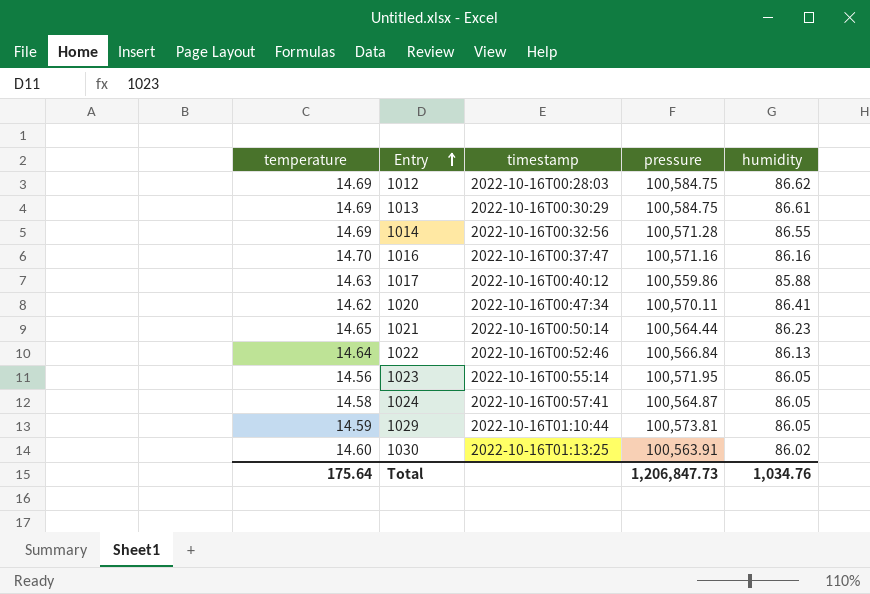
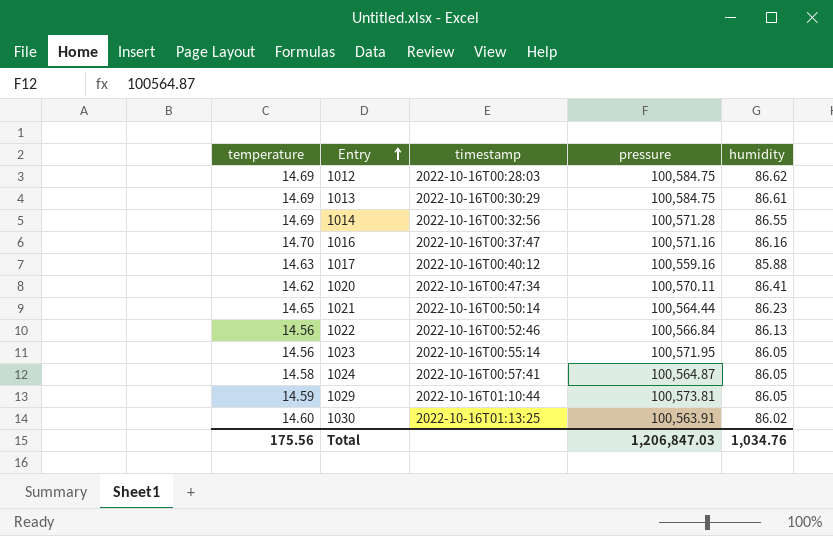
1017 | pressure: 100,559.86 -> 100,559.16
1022 | temperature: 14.64 -> 14.56
Total | temperature: 175.64 -> 175.56
Total | pressure: 1,206,847.73 -> 1,206,847.03

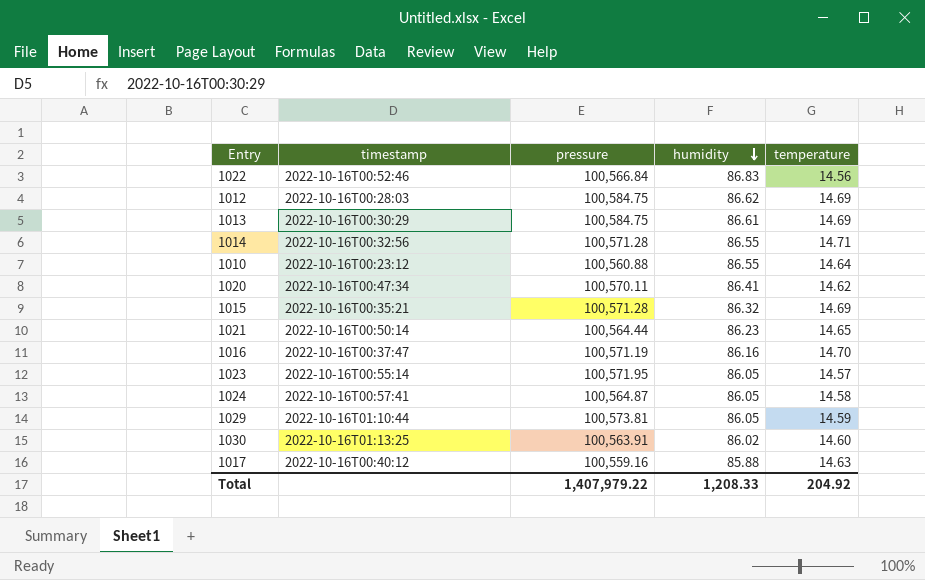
row order: Entry ascending -> humidity descending
column temperature | position: 1 -> 5
1022 | humidity: 86.13 -> 86.83
1014 | temperature: 14.69 -> 14.71
row 1010: none -> 2022-10-16T00:23:12 | 100,560.88 | 86.55 | 14.64
row 1015: none -> 2022-10-16T00:35:21 | 100,571.28 | 86.32 | 14.69
1016 | pressure: 100,571.16 -> 100,571.19
1023 | temperature: 14.56 -> 14.57
Total | pressure: 1,206,847.03 -> 1,407,979.22
Total | humidity: 1,034.76 -> 1,208.33
Total | temperature: 175.56 -> 204.92

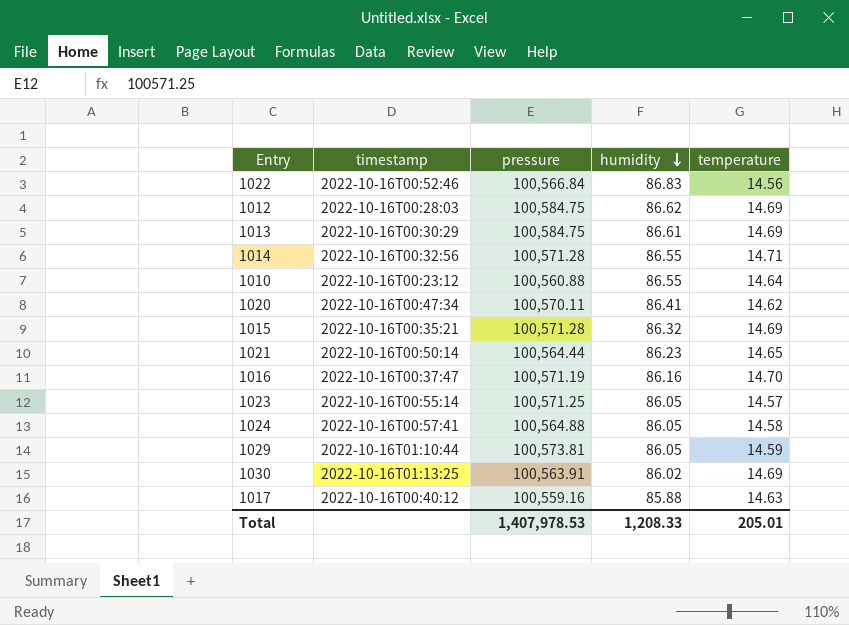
1023 | pressure: 100,571.95 -> 100,571.25
1024 | pressure: 100,564.87 -> 100,564.88
1030 | temperature: 14.60 -> 14.69
Total | pressure: 1,407,979.22 -> 1,407,978.53
Total | temperature: 204.92 -> 205.01

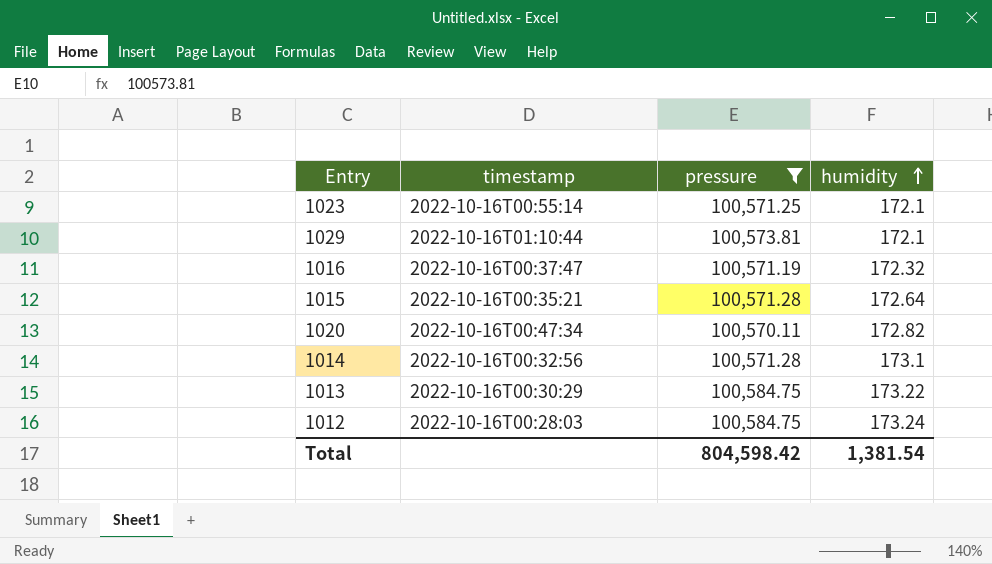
filter: none -> pressure >= 100,570.11
row order: humidity descending -> humidity ascending
column temperature | position: 5 -> none
1023 | humidity: 86.05 -> 172.1
1029 | humidity: 86.05 -> 172.1
1016 | humidity: 86.16 -> 172.32
1015 | humidity: 86.32 -> 172.64
1020 | humidity: 86.41 -> 172.82
1014 | humidity: 86.55 -> 173.1
1013 | humidity: 86.61 -> 173.22
1012 | humidity: 86.62 -> 173.24
Total | pressure: 1,407,978.53 -> 804,598.42
Total | humidity: 1,208.33 -> 1,381.54

